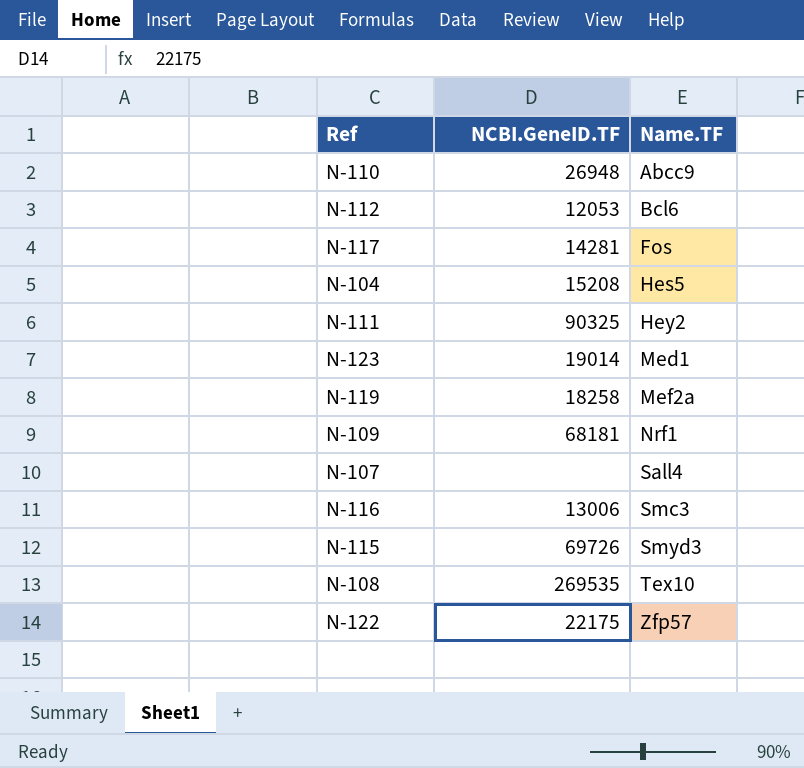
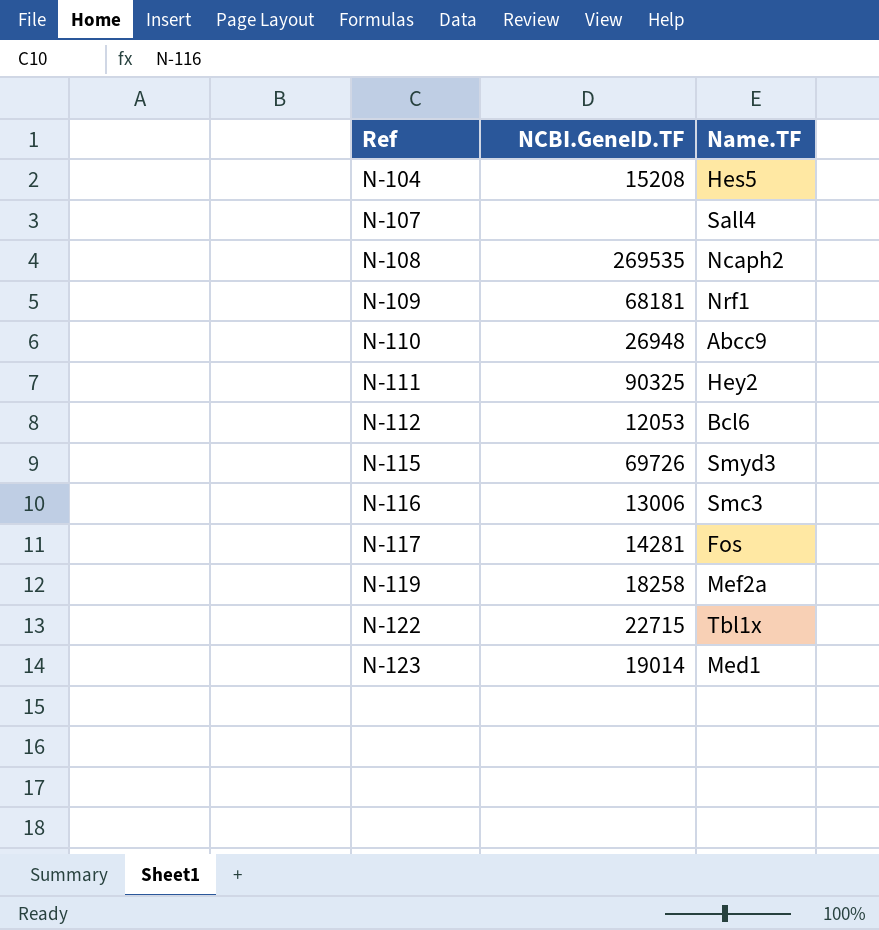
row order: Name.TF ascending -> Ref ascending
N-108 | Name.TF: Tex10 -> Ncaph2
N-122 | NCBI.GeneID.TF: 22175 -> 22715
N-122 | Name.TF: Zfp57 -> Tbl1x

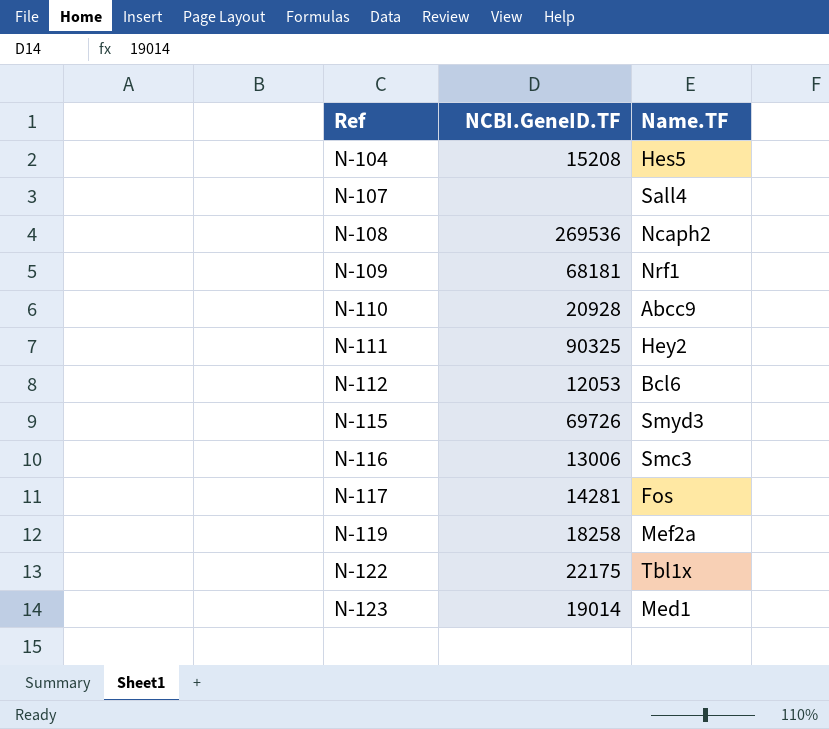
N-108 | NCBI.GeneID.TF: 269535 -> 269536
N-110 | NCBI.GeneID.TF: 26948 -> 20928
N-122 | NCBI.GeneID.TF: 22715 -> 22175

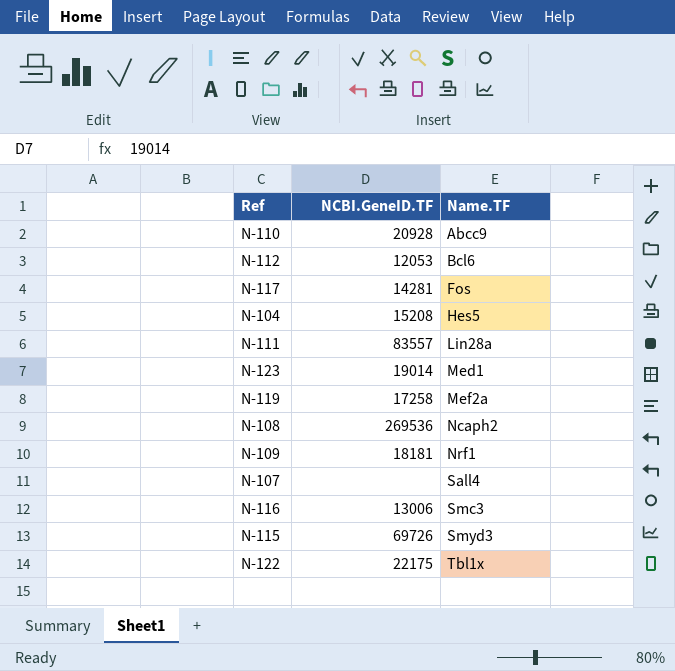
row order: Ref ascending -> Name.TF ascending
N-111 | NCBI.GeneID.TF: 90325 -> 83557
N-111 | Name.TF: Hey2 -> Lin28a
N-119 | NCBI.GeneID.TF: 18258 -> 17258
N-109 | NCBI.GeneID.TF: 68181 -> 18181

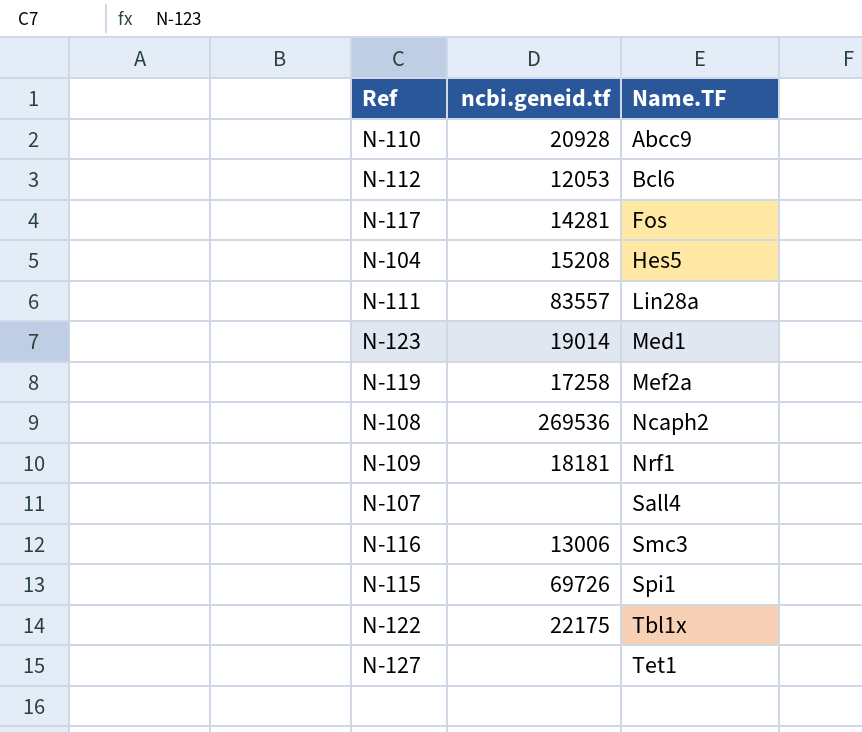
column name: NCBI.GeneID.TF -> ncbi.geneid.tf
N-115 | Name.TF: Smyd3 -> Spi1
row N-127: none -> none | Tet1

